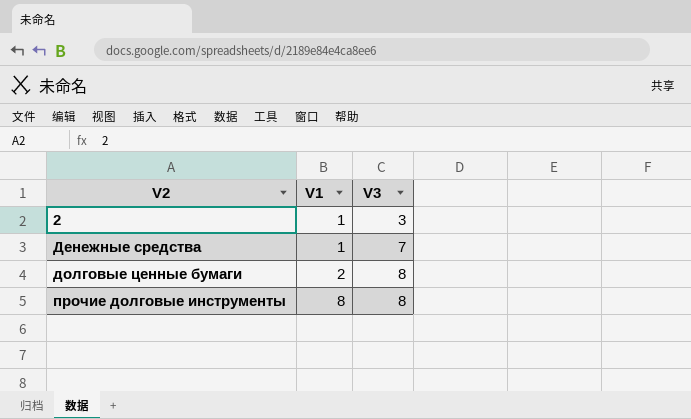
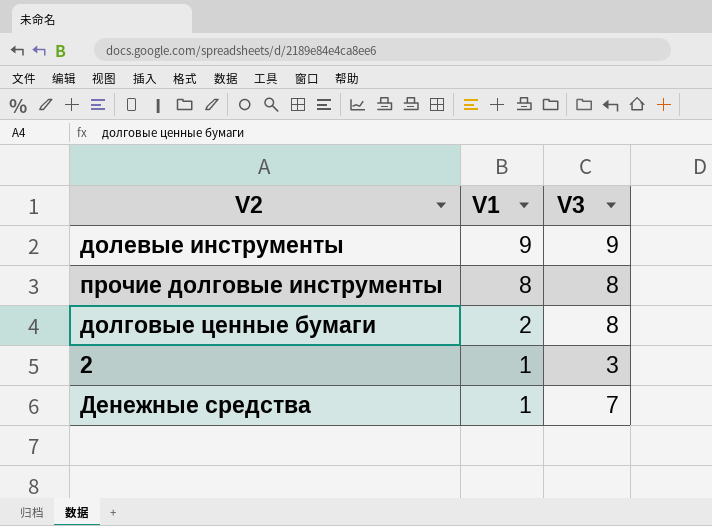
row order: V2 ascending -> V1 descending
row долевые инструменты: none -> 9 | 9

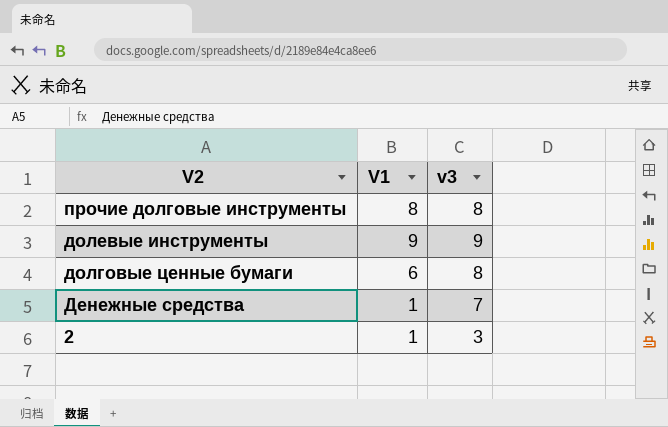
row order: V1 descending -> V2 descending
column name: V3 -> v3
долговые ценные бумаги | V1: 2 -> 6

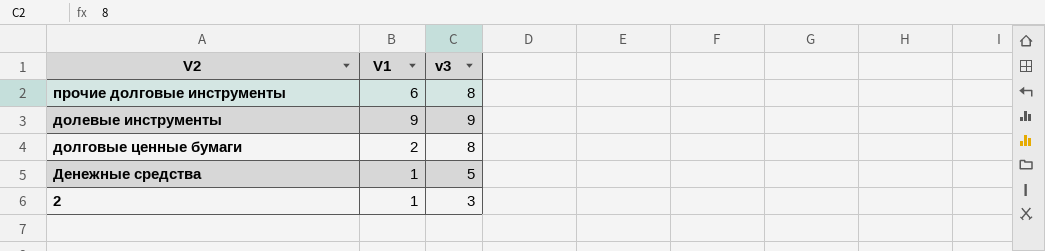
прочие долговые инструменты | V1: 8 -> 6
долговые ценные бумаги | V1: 6 -> 2
Денежные средства | v3: 7 -> 5

